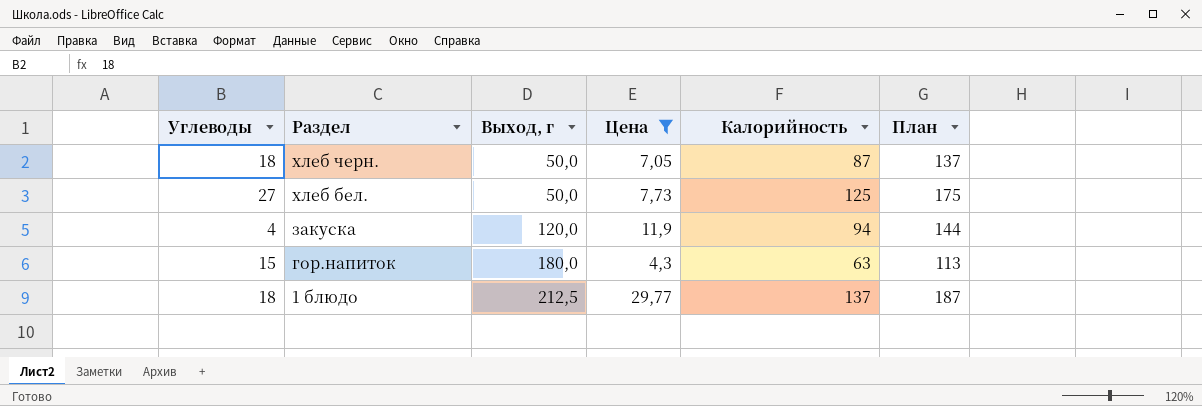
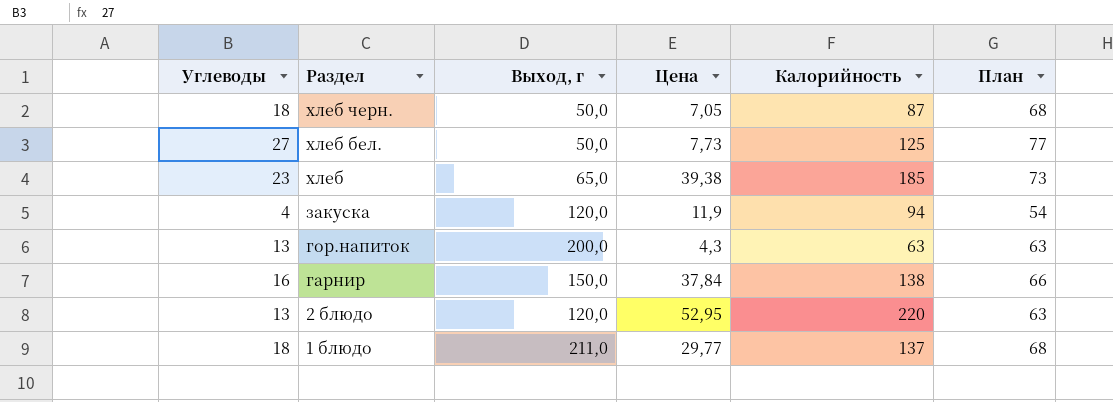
filter: Цена <= 29,77 -> none
column План | formula: [Калорийность] + 50 -> [Углеводы] + 50
гор.напиток | Углеводы: 15 -> 13
гор.напиток | Выход, г: 180,0 -> 200,0
1 блюдо | Выход, г: 212,5 -> 211,0

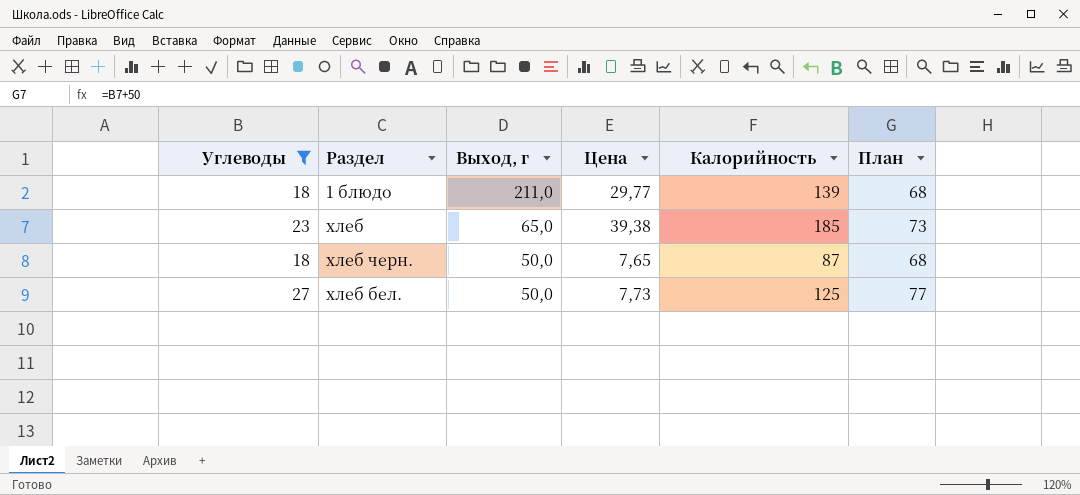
filter: none -> Углеводы >= 18
row order: Раздел descending -> Выход, г descending
1 блюдо | Калорийность: 137 -> 139
хлеб черн. | Цена: 7,05 -> 7,65

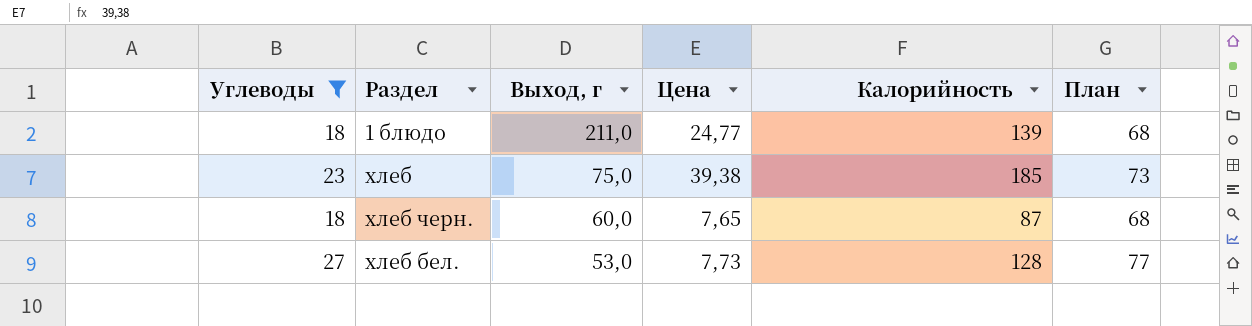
1 блюдо | Цена: 29,77 -> 24,77
хлеб | Выход, г: 65,0 -> 75,0
хлеб черн. | Выход, г: 50,0 -> 60,0
хлеб бел. | Выход, г: 50,0 -> 53,0
хлеб бел. | Калорийность: 125 -> 128

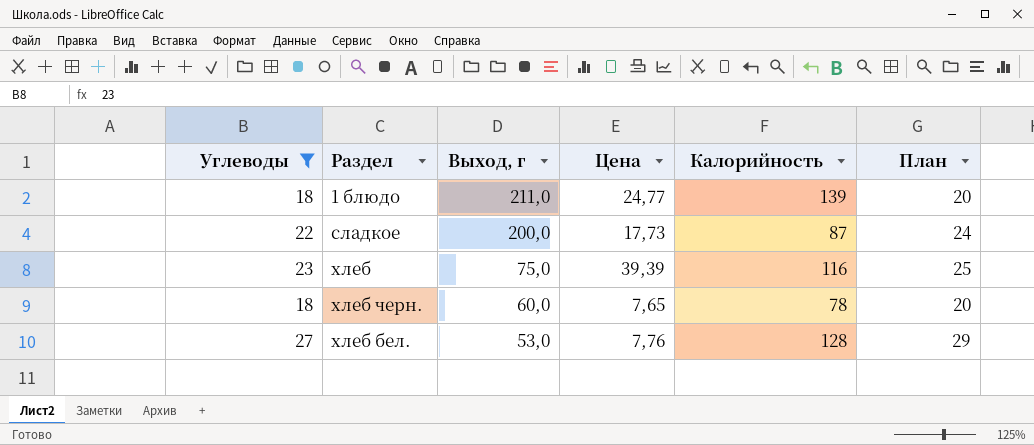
column План | formula: [Углеводы] + 50 -> [Углеводы] + 2
row сладкое: none -> 22 | 200,0 | 17,73 | 87 | 24
хлеб | Цена: 39,38 -> 39,39
хлеб | Калорийность: 185 -> 116
хлеб черн. | Калорийность: 87 -> 78
хлеб бел. | Цена: 7,73 -> 7,76

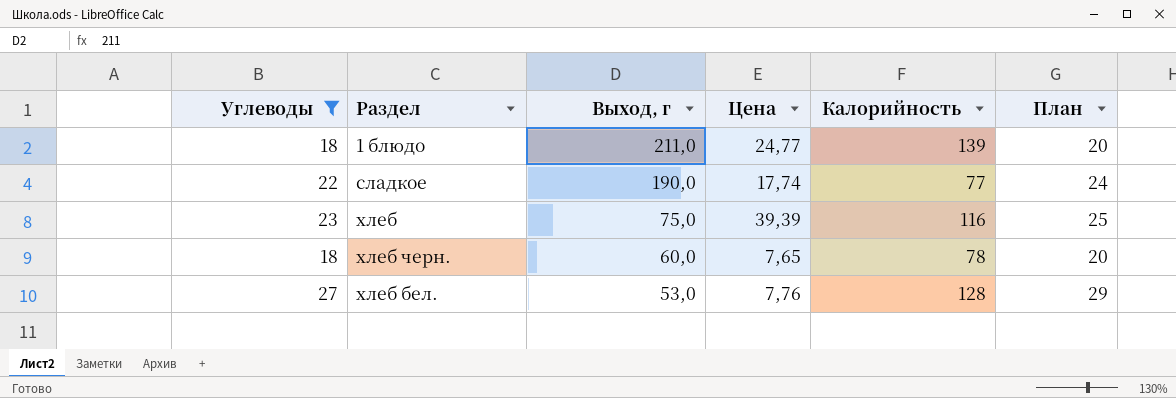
сладкое | Выход, г: 200,0 -> 190,0
сладкое | Цена: 17,73 -> 17,74
сладкое | Калорийность: 87 -> 77

